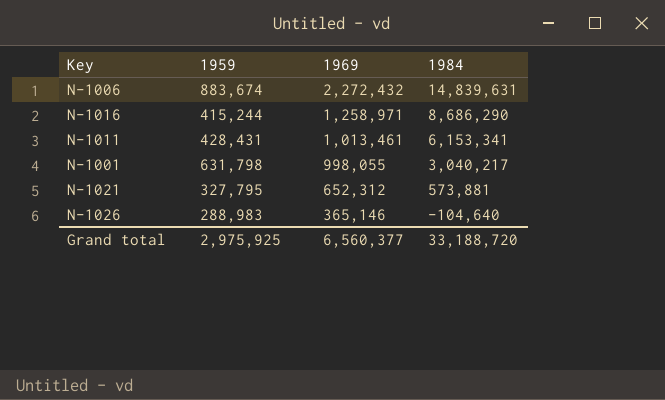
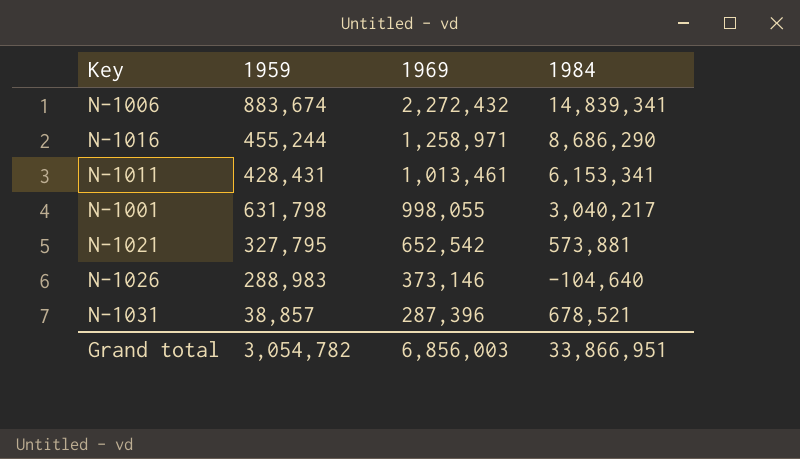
N-1006 | 1984: 14,839,631 -> 14,839,341
N-1016 | 1959: 415,244 -> 455,244
N-1021 | 1969: 652,312 -> 652,542
N-1026 | 1969: 365,146 -> 373,146
row N-1031: none -> 38,857 | 287,396 | 678,521
Grand total | 1959: 2,975,925 -> 3,054,782
Grand total | 1969: 6,560,377 -> 6,856,003
Grand total | 1984: 33,188,720 -> 33,866,951

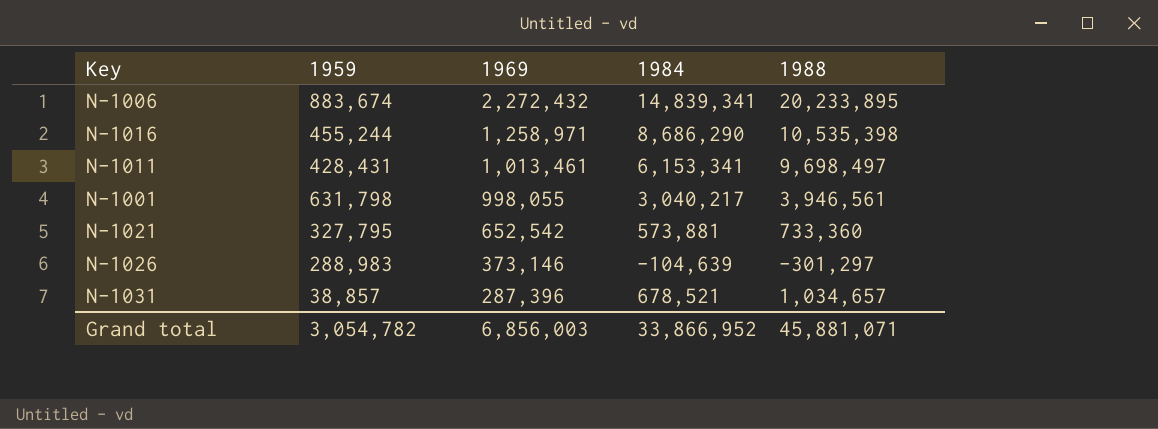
column 1988 | position: none -> 5
N-1026 | 1984: -104,640 -> -104,639
Grand total | 1984: 33,866,951 -> 33,866,952

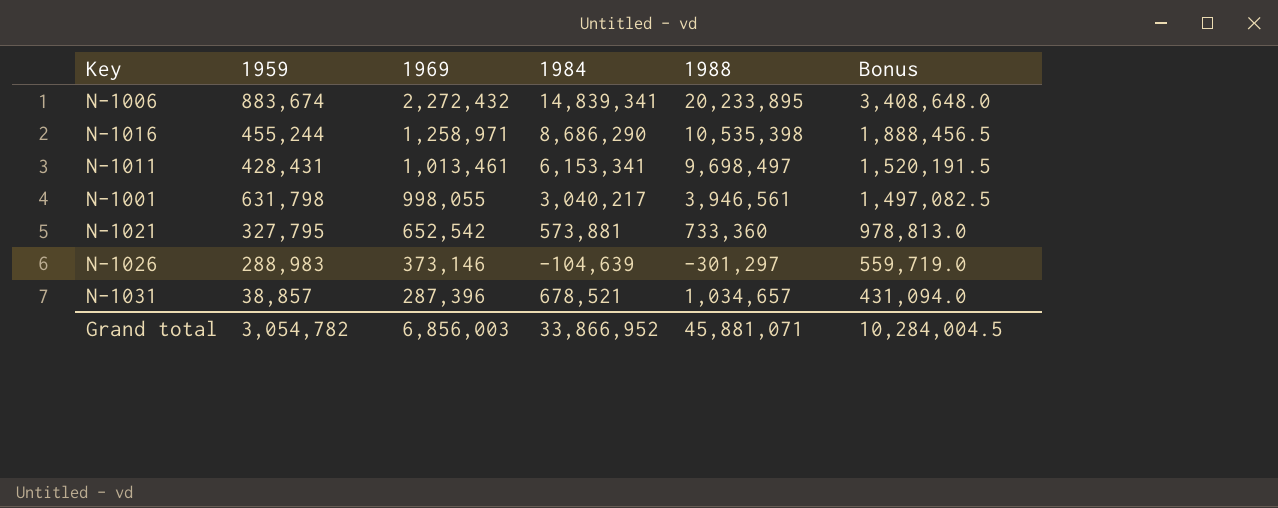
column Bonus | formula: none -> [1969] * 1.5

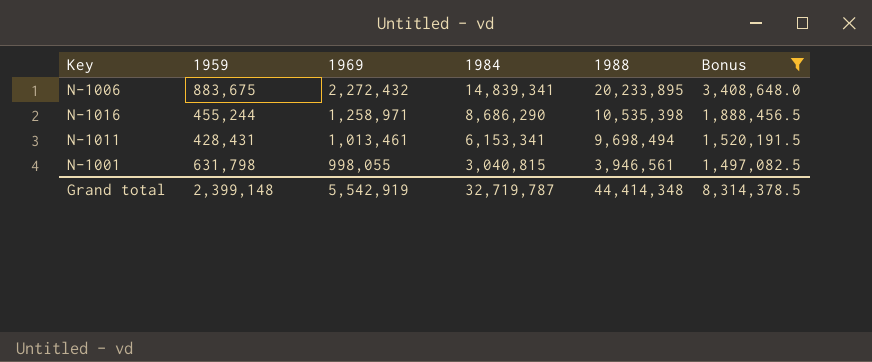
filter: none -> Bonus >= 1,497,082.5
N-1006 | 1959: 883,674 -> 883,675
N-1011 | 1988: 9,698,497 -> 9,698,494
N-1001 | 1984: 3,040,217 -> 3,040,815
Grand total | 1959: 3,054,782 -> 2,399,148
Grand total | 1969: 6,856,003 -> 5,542,919
Grand total | 1984: 33,866,952 -> 32,719,787
Grand total | 1988: 45,881,071 -> 44,414,348
Grand total | Bonus: 10,284,004.5 -> 8,314,378.5

